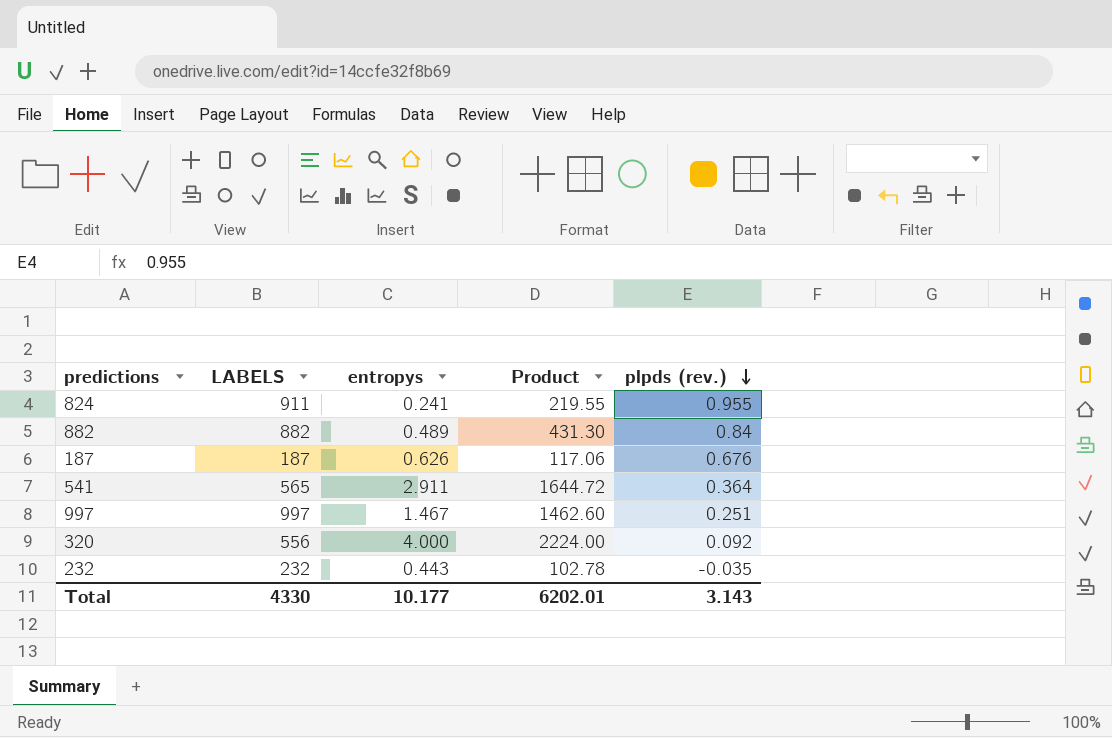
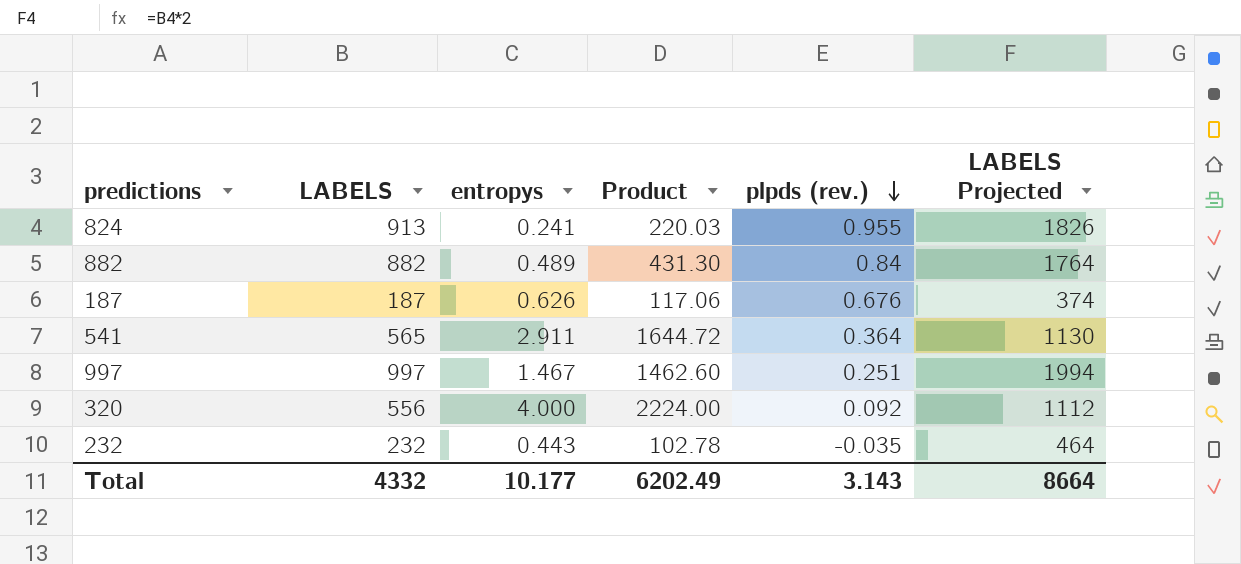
column LABELS Projected | formula: none -> [LABELS] * 2
824 | LABELS: 911 -> 913
824 | Product: 219.55 -> 220.03
Total | LABELS: 4330 -> 4332
Total | Product: 6202.01 -> 6202.49

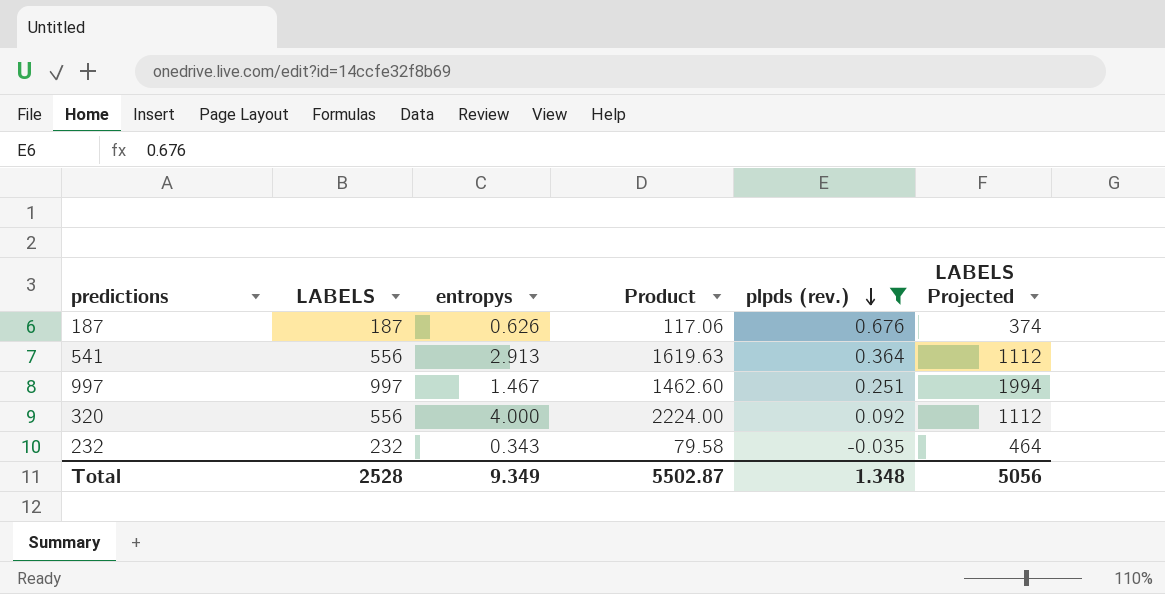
filter: none -> plpds (rev.) <= 0.676
541 | LABELS: 565 -> 556
541 | entropys: 2.911 -> 2.913
541 | Product: 1644.72 -> 1619.63
541 | LABELS Projected: 1130 -> 1112
232 | entropys: 0.443 -> 0.343
232 | Product: 102.78 -> 79.58
Total | LABELS: 4332 -> 2528
Total | entropys: 10.177 -> 9.349
Total | Product: 6202.49 -> 5502.87
Total | plpds (rev.): 3.143 -> 1.348
Total | LABELS Projected: 8664 -> 5056

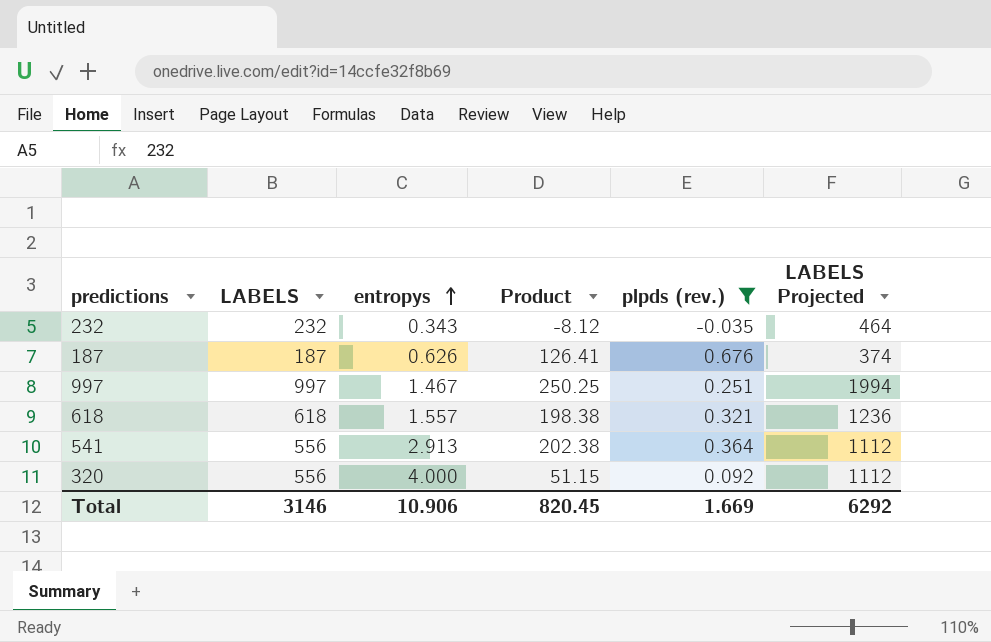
row order: plpds (rev.) descending -> entropys ascending
column Product | formula: [LABELS] * [entropys] -> [LABELS] * [plpds (rev.)]
row 618: none -> 618 | 1.557 | 198.38 | 0.321 | 1236
Total | LABELS: 2528 -> 3146
Total | entropys: 9.349 -> 10.906
Total | Product: 5502.87 -> 820.45
Total | plpds (rev.): 1.348 -> 1.669
Total | LABELS Projected: 5056 -> 6292

